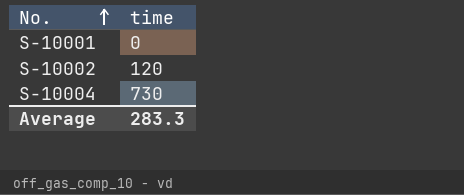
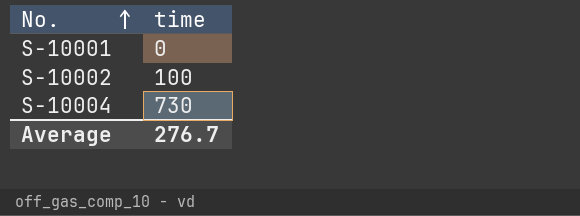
S-10002 | time: 120 -> 100
Average | time: 283.3 -> 276.7

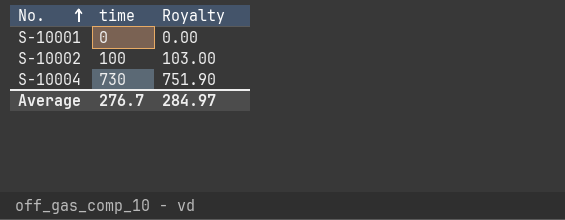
column Royalty | formula: none -> [time] * 1.03

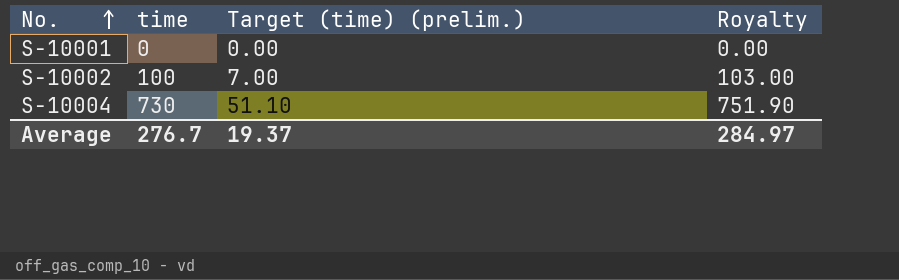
column Target (time) (prelim.) | formula: none -> [time] * 0.07

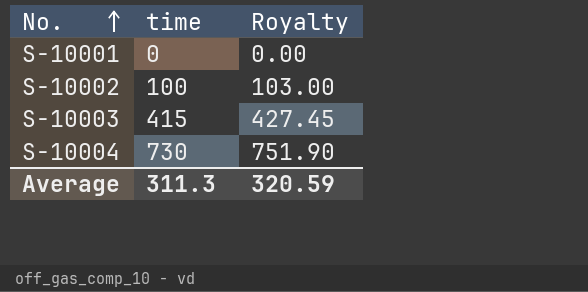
column Target (time) (prelim.) | formula: [time] * 0.07 -> none
row S-10003: none -> 415 | 427.45
Average | time: 276.7 -> 311.3
Average | Royalty: 284.97 -> 320.59

